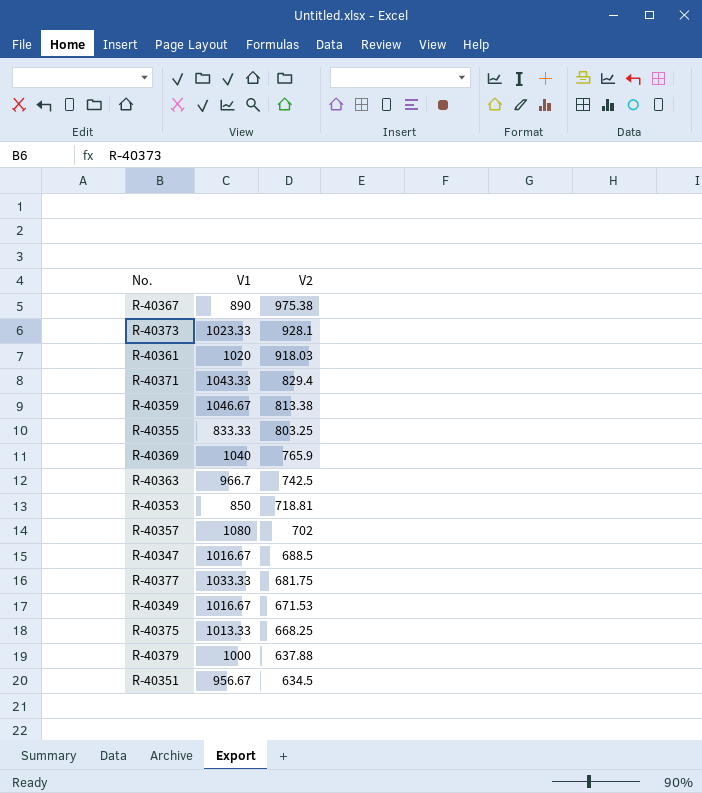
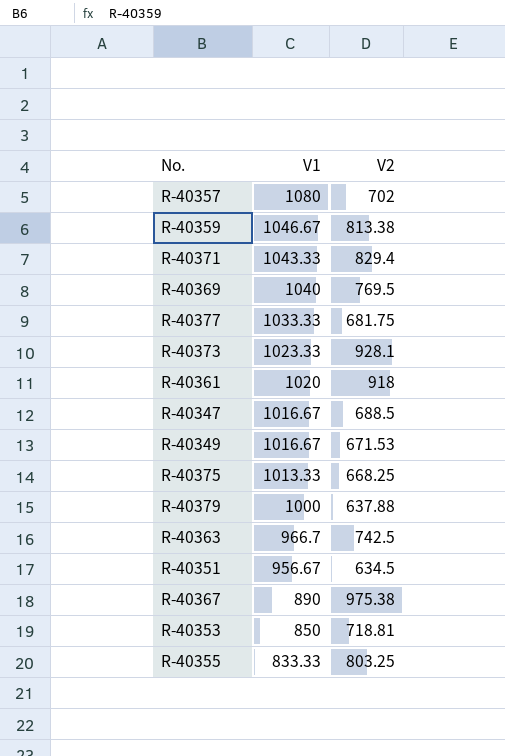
row order: V2 descending -> V1 descending
R-40369 | V2: 765.9 -> 769.5
R-40361 | V2: 918.03 -> 918

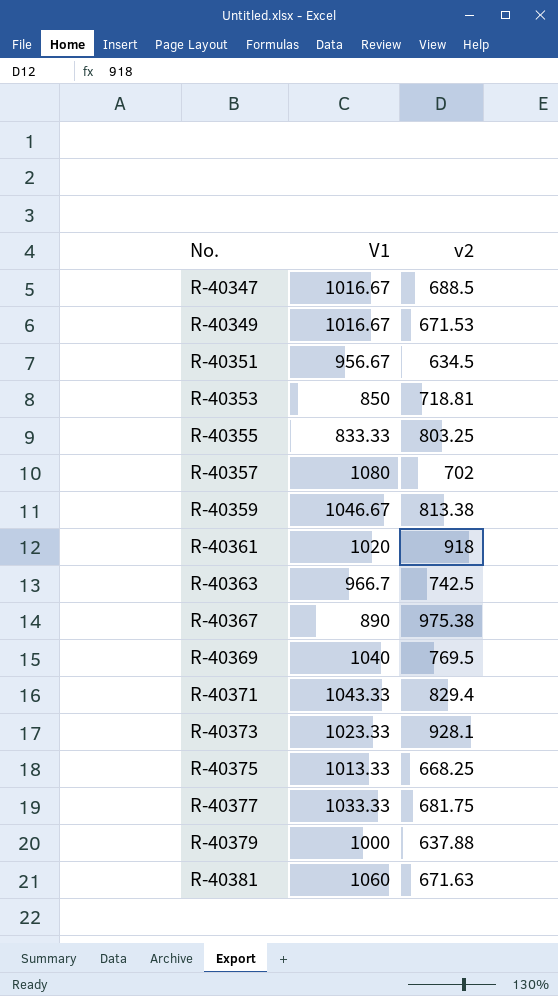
row order: V1 descending -> No. ascending
column name: V2 -> v2
row R-40381: none -> 1060 | 671.63

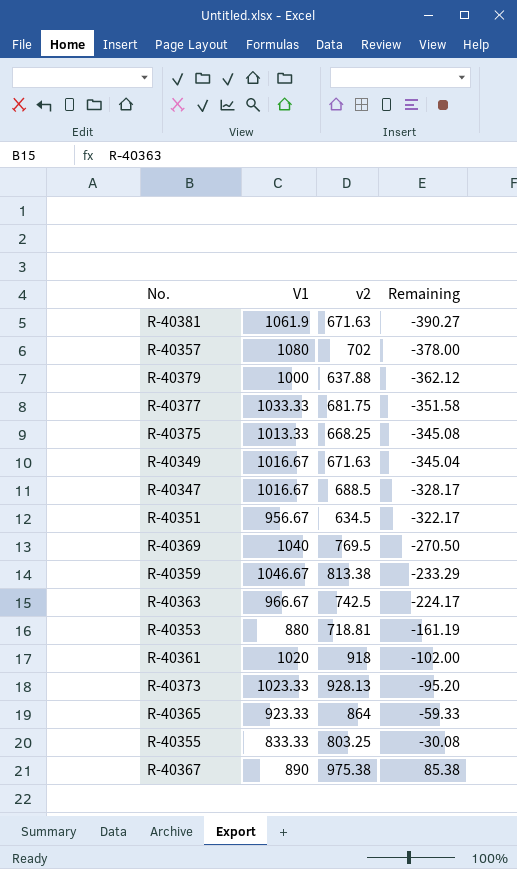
row order: No. ascending -> Remaining ascending
column Remaining | formula: none -> [v2] - [V1]
row R-40371: 1043.33 | 829.4 -> none
R-40381 | V1: 1060 -> 1061.9
R-40349 | v2: 671.53 -> 671.63
R-40363 | V1: 966.7 -> 966.67
R-40353 | V1: 850 -> 880
R-40373 | v2: 928.1 -> 928.13
row R-40365: none -> 923.33 | 864 | -59.33

